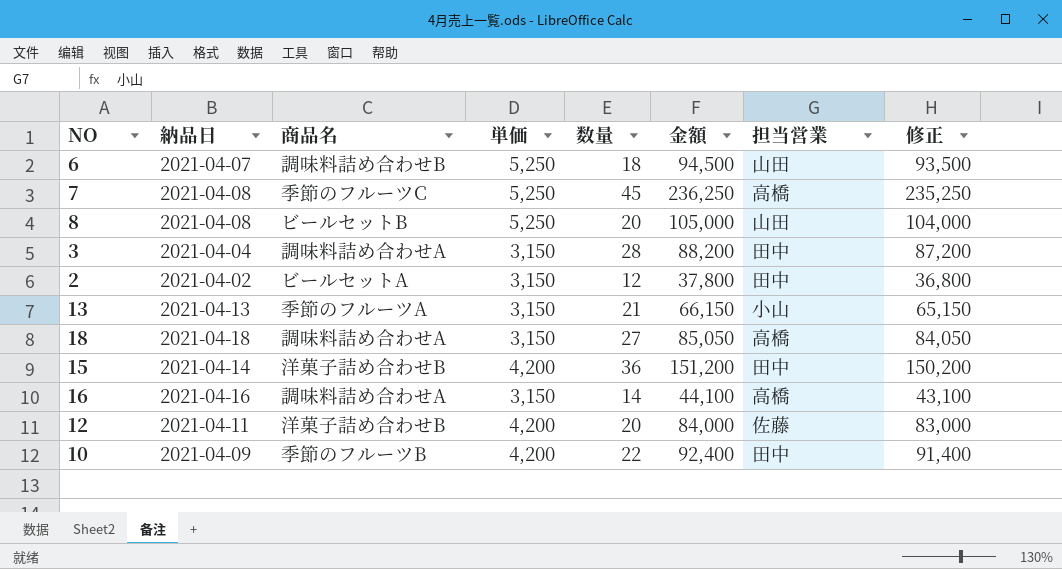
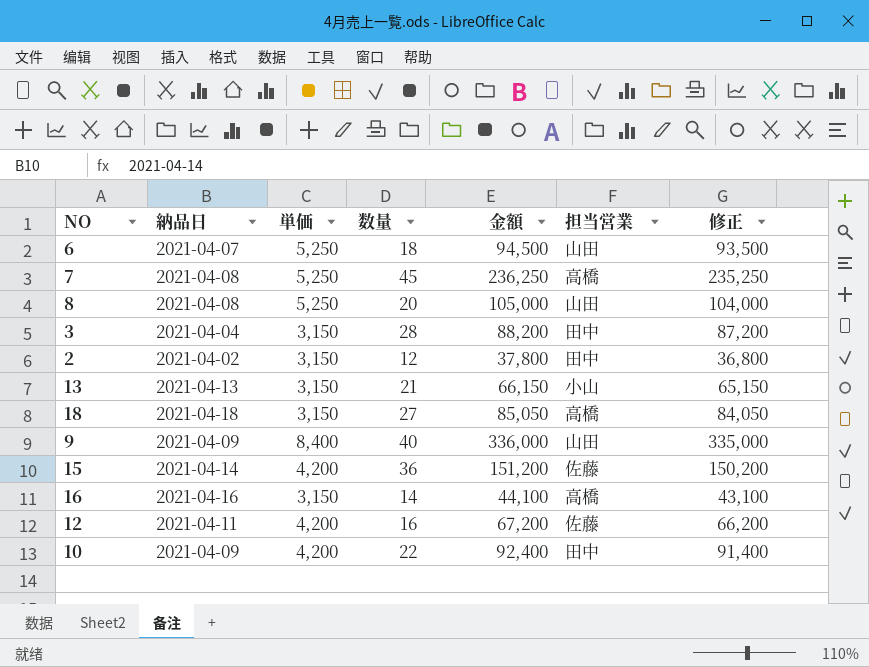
column 商品名 | position: 3 -> none
row 9: none -> 2021-04-09 | 8,400 | 40 | 336,000 | 山田 | 335,000
15 | 担当営業: 田中 -> 佐藤
12 | 数量: 20 -> 16
12 | 金額: 84,000 -> 67,200
12 | 修正: 83,000 -> 66,200

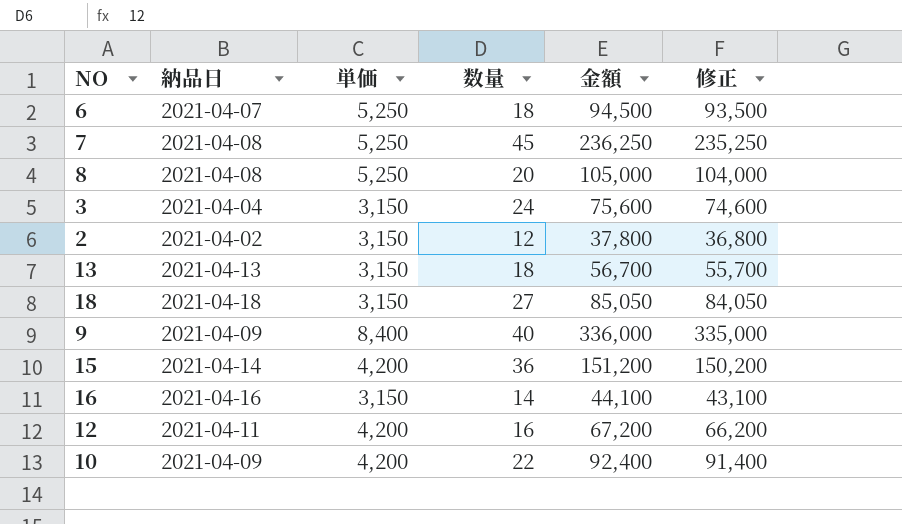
column 担当営業 | position: 6 -> none
3 | 数量: 28 -> 24
3 | 金額: 88,200 -> 75,600
3 | 修正: 87,200 -> 74,600
13 | 数量: 21 -> 18
13 | 金額: 66,150 -> 56,700
13 | 修正: 65,150 -> 55,700

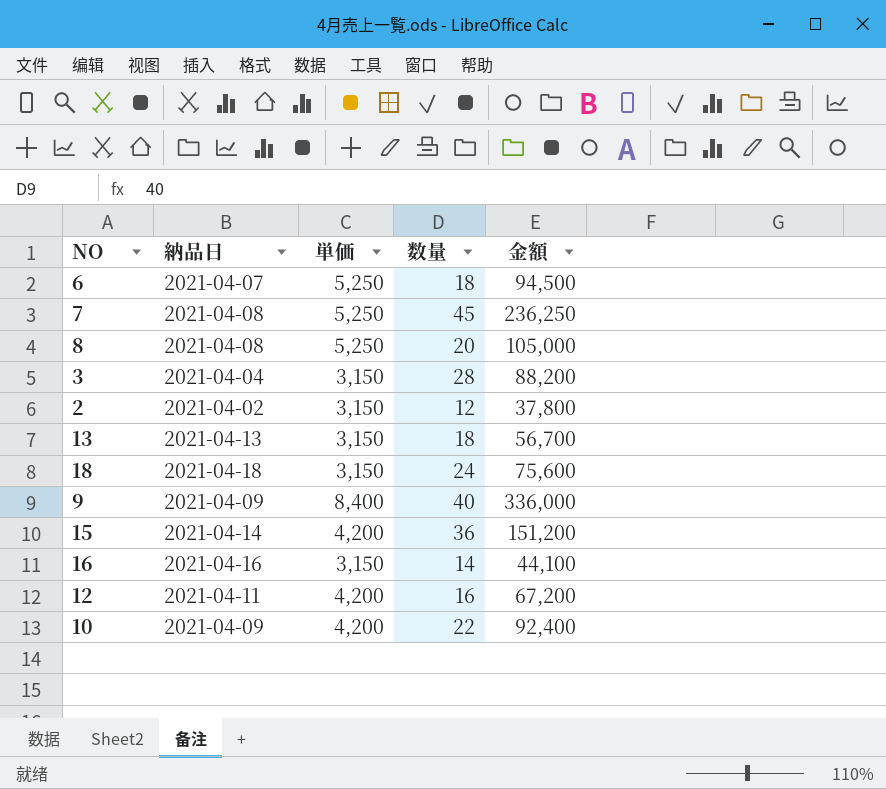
column 修正 | formula: [金額] - 1000 -> none
3 | 数量: 24 -> 28
3 | 金額: 75,600 -> 88,200
18 | 数量: 27 -> 24
18 | 金額: 85,050 -> 75,600

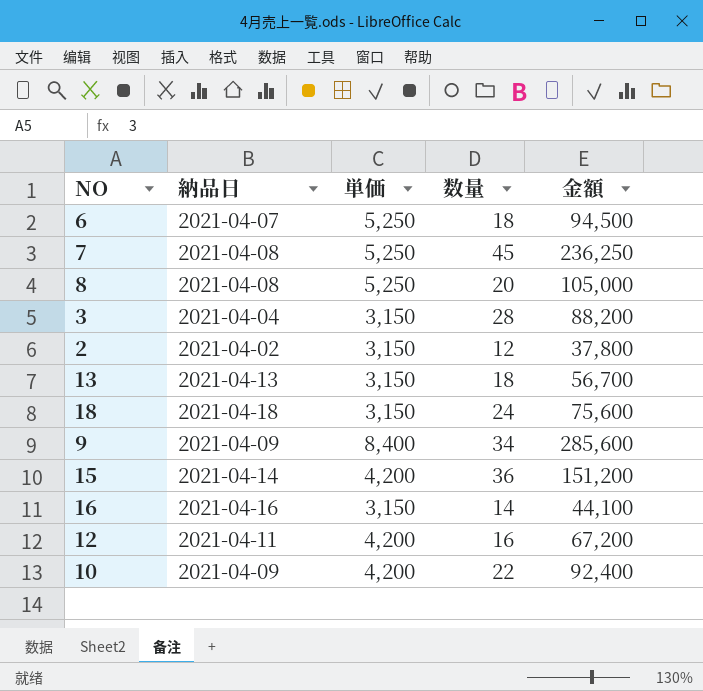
9 | 数量: 40 -> 34
9 | 金額: 336,000 -> 285,600

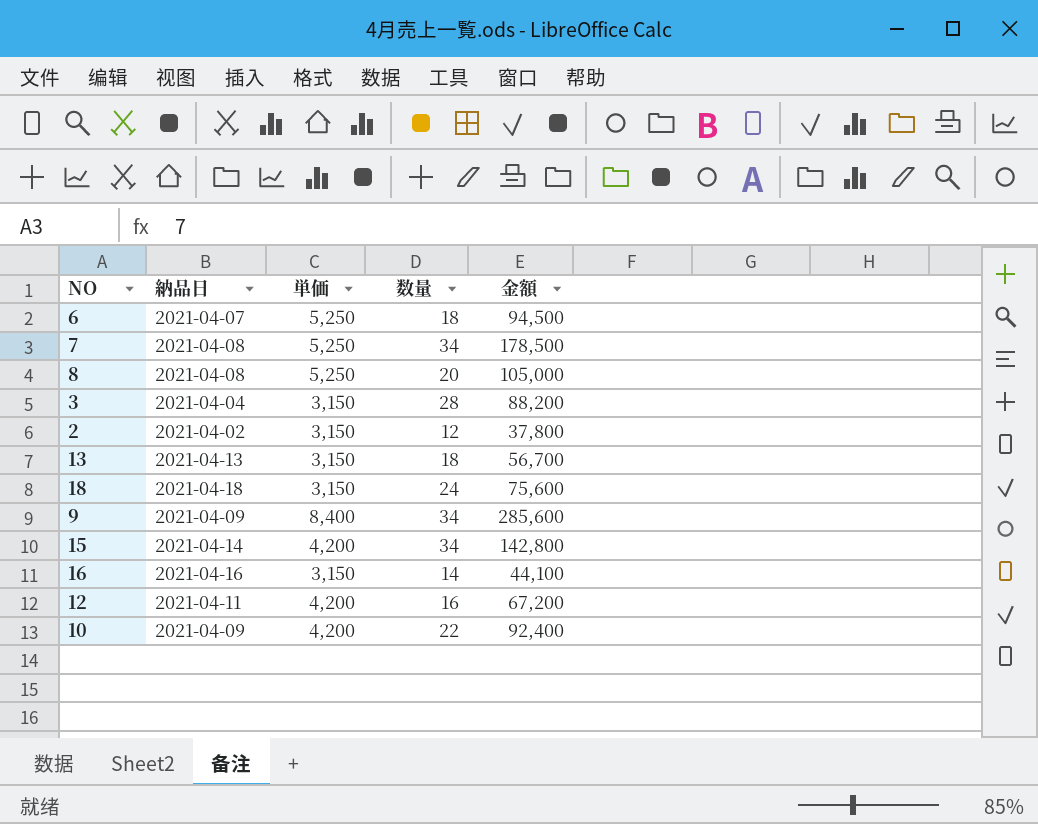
7 | 数量: 45 -> 34
7 | 金額: 236,250 -> 178,500
15 | 数量: 36 -> 34
15 | 金額: 151,200 -> 142,800

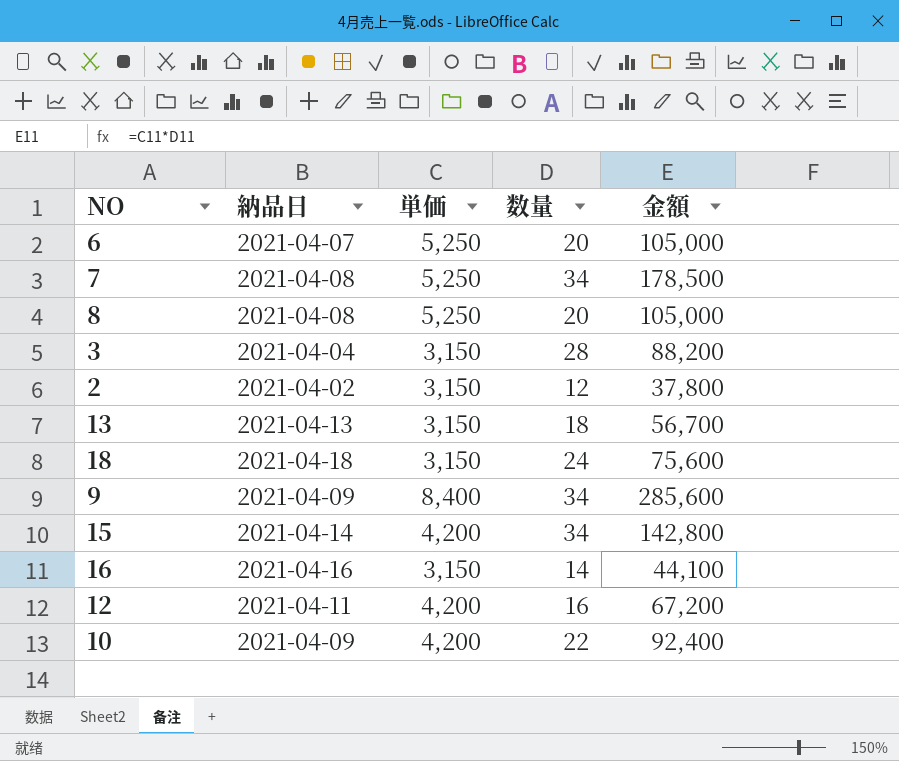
6 | 数量: 18 -> 20
6 | 金額: 94,500 -> 105,000

